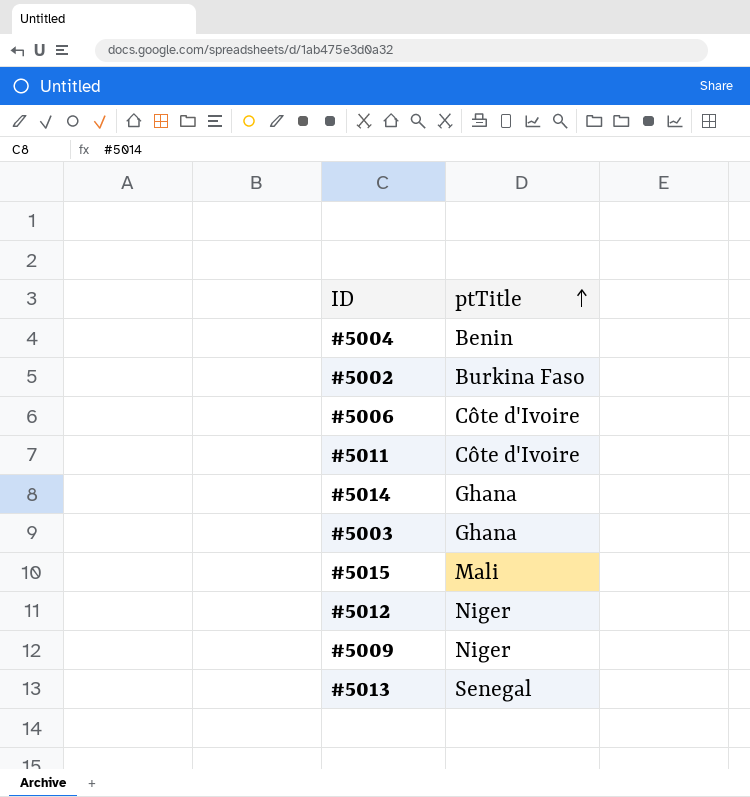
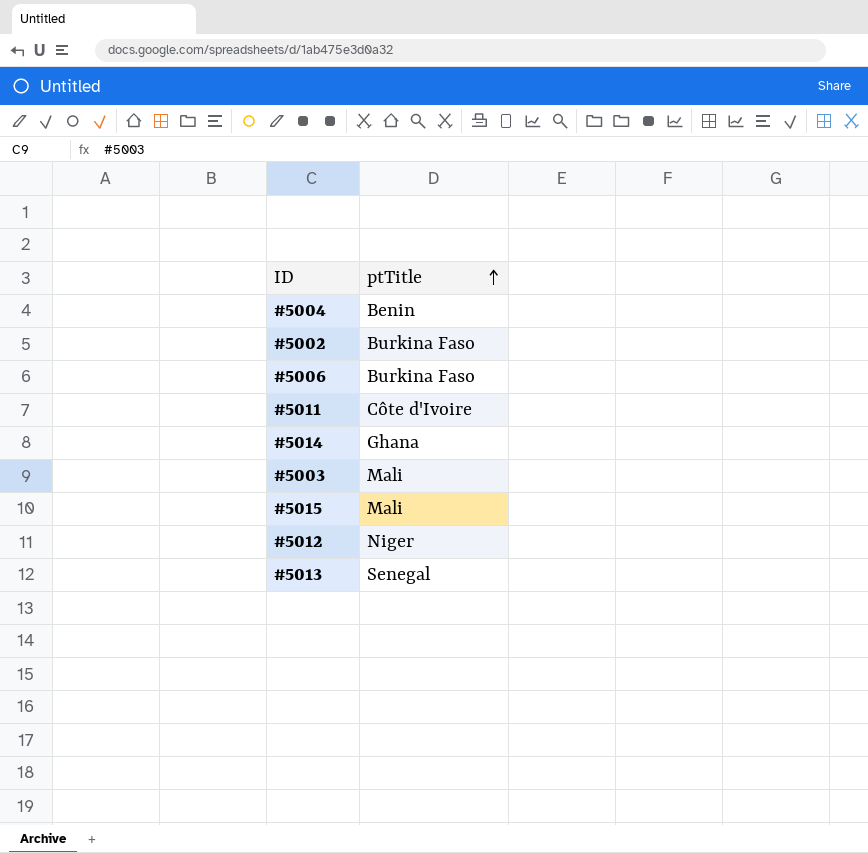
row #5009: Niger -> none
#5006 | ptTitle: Côte d'Ivoire -> Burkina Faso
#5003 | ptTitle: Ghana -> Mali

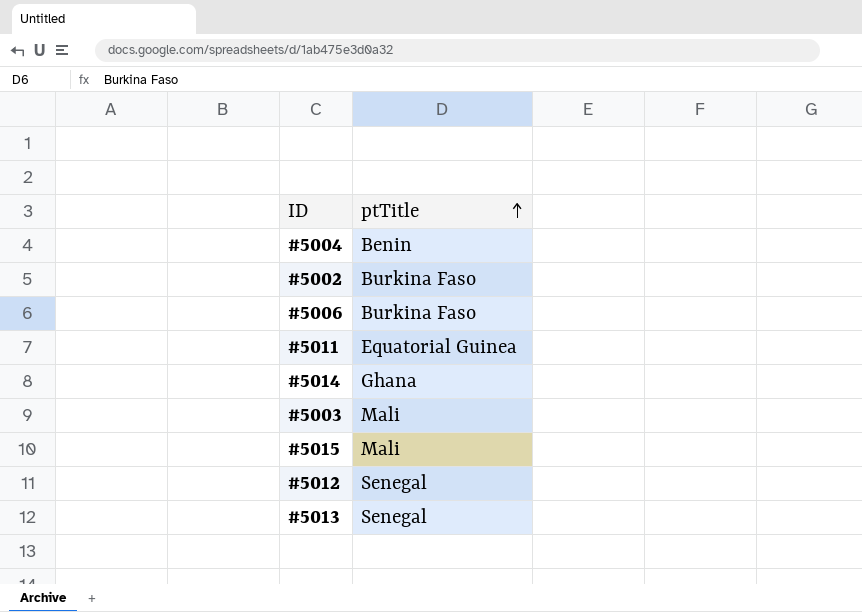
#5011 | ptTitle: Côte d'Ivoire -> Equatorial Guinea
#5012 | ptTitle: Niger -> Senegal

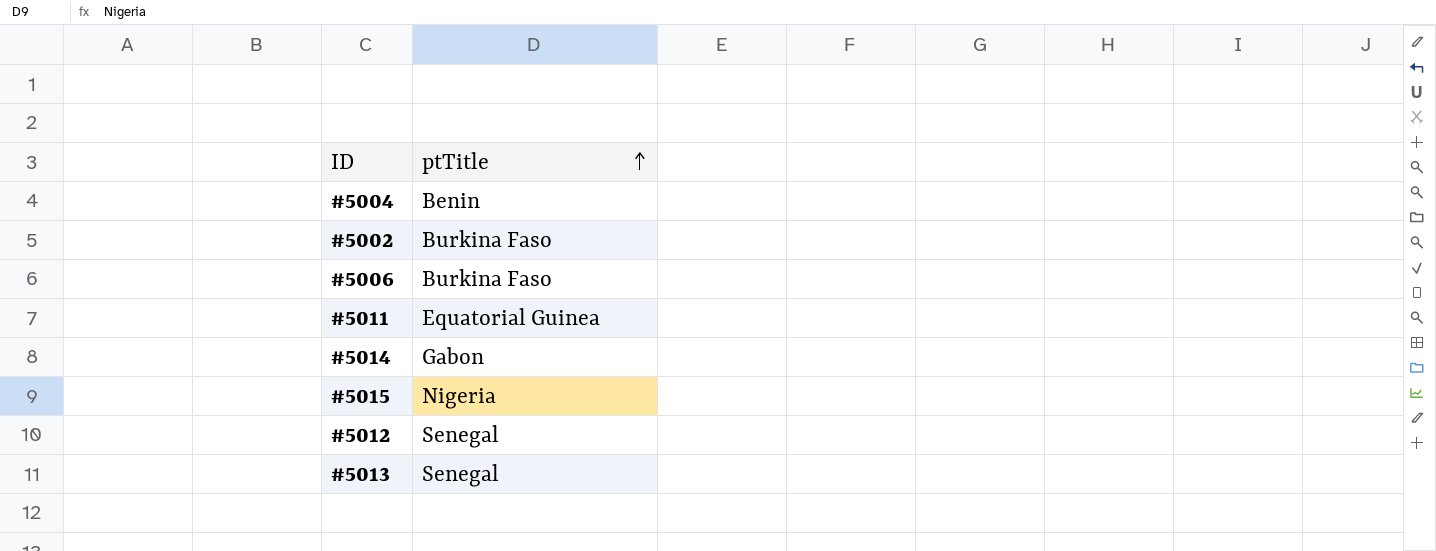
row #5003: Mali -> none
#5014 | ptTitle: Ghana -> Gabon
#5015 | ptTitle: Mali -> Nigeria

